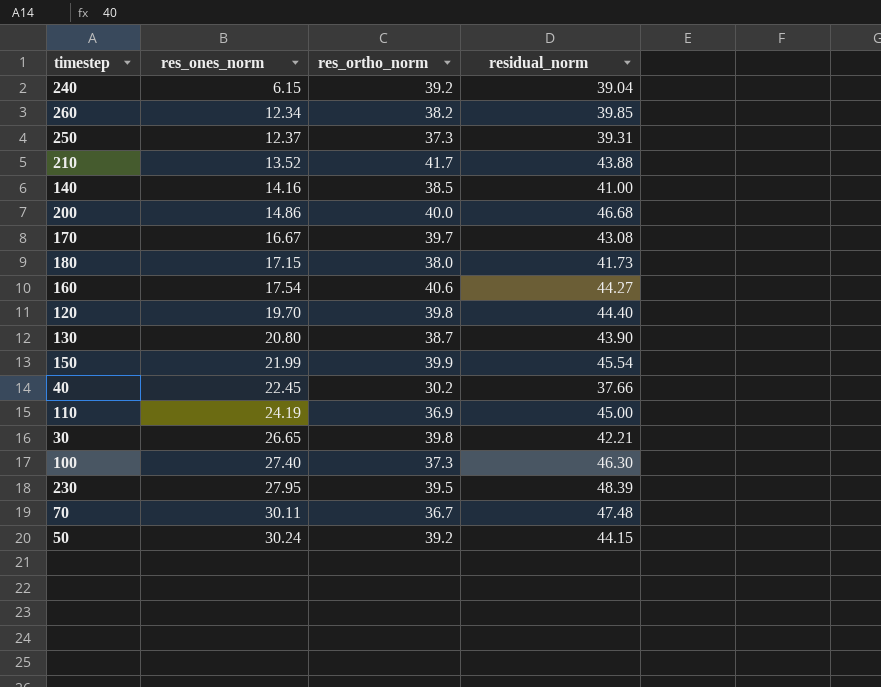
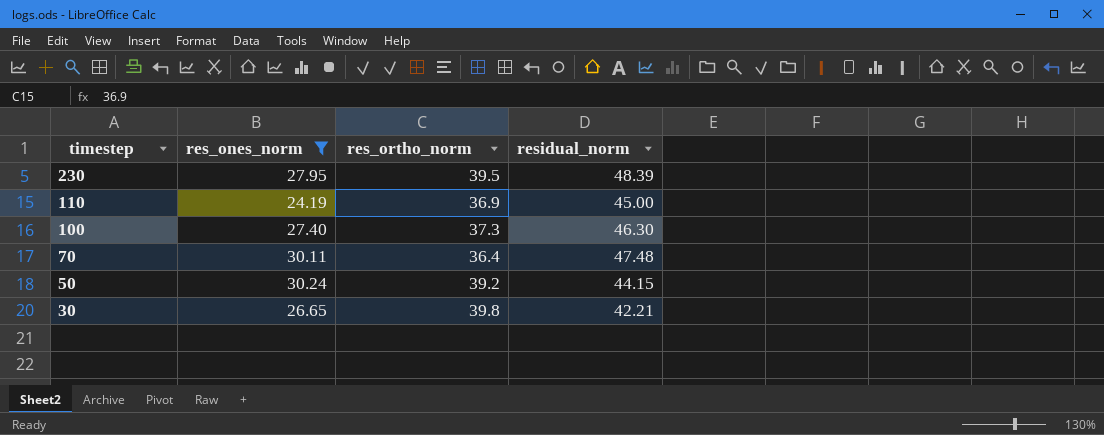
filter: none -> res_ones_norm >= 24.19
row order: res_ones_norm ascending -> timestep descending
70 | res_ortho_norm: 36.7 -> 36.4

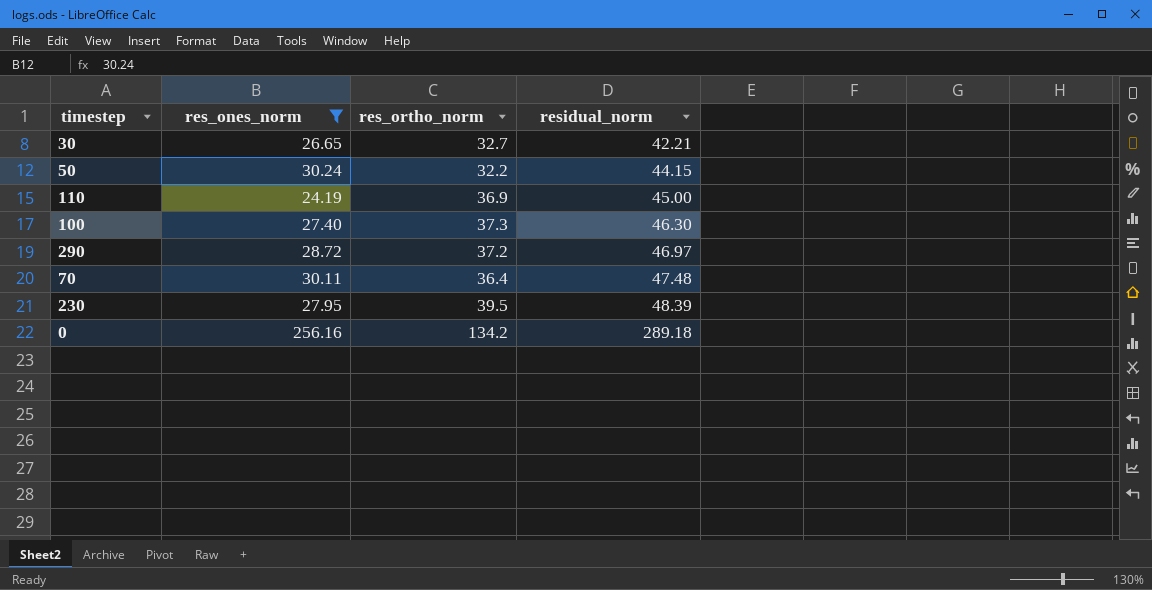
row order: timestep descending -> residual_norm ascending
30 | res_ortho_norm: 39.8 -> 32.7
50 | res_ortho_norm: 39.2 -> 32.2
row 290: none -> 28.72 | 37.2 | 46.97
row 0: none -> 256.16 | 134.2 | 289.18

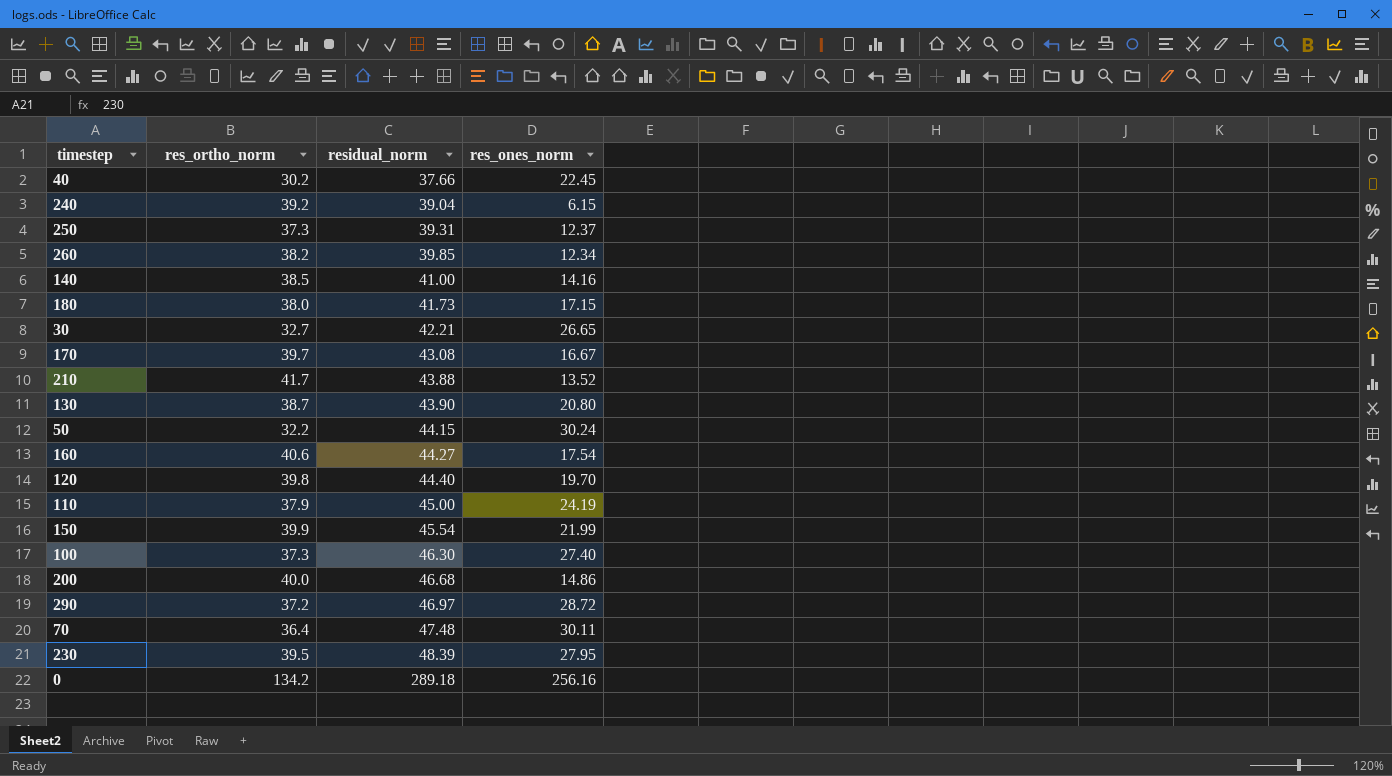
filter: res_ones_norm >= 24.19 -> none
column res_ones_norm | position: 2 -> 4
110 | res_ortho_norm: 36.9 -> 37.9

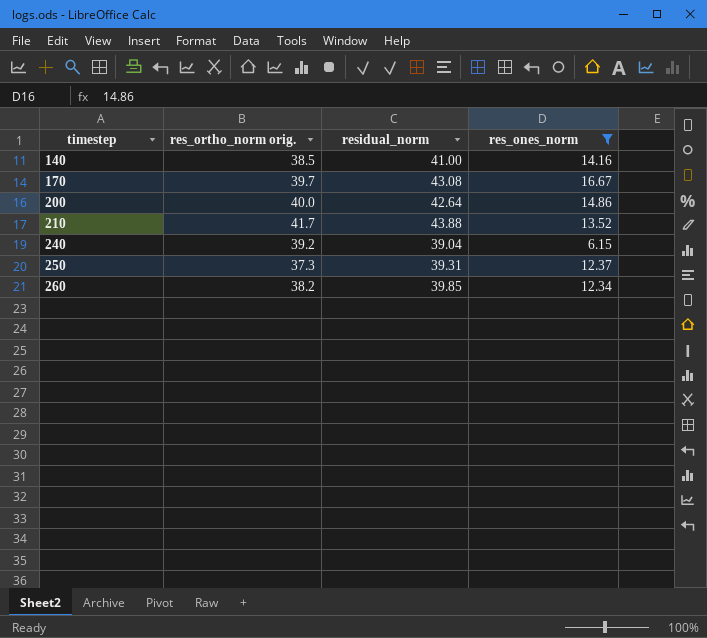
filter: none -> res_ones_norm <= 16.67
row order: residual_norm ascending -> timestep ascending
column name: res_ortho_norm -> res_ortho_norm orig.
200 | residual_norm: 46.68 -> 42.64

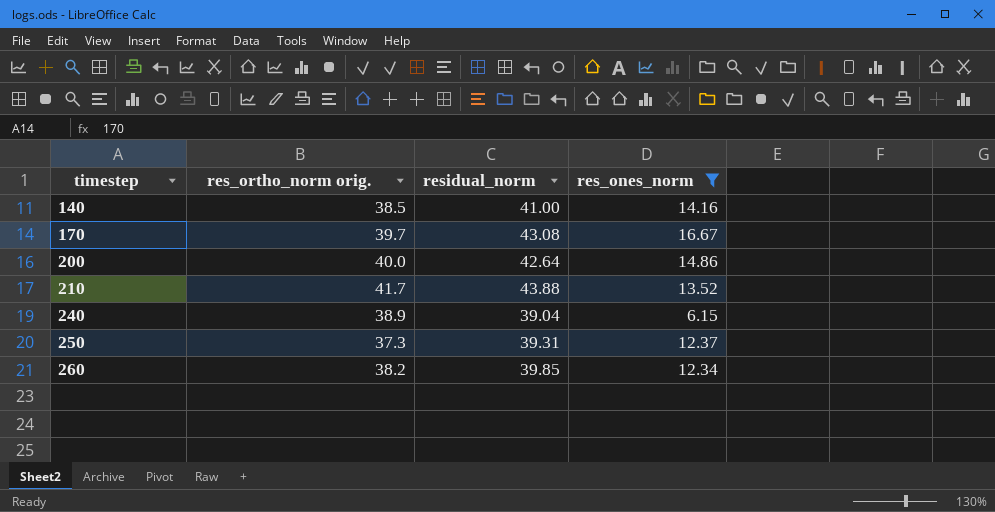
240 | res_ortho_norm orig.: 39.2 -> 38.9

